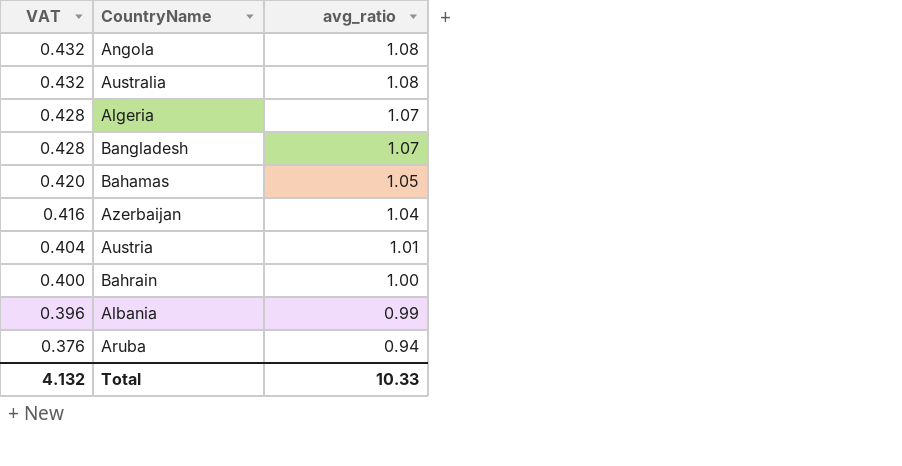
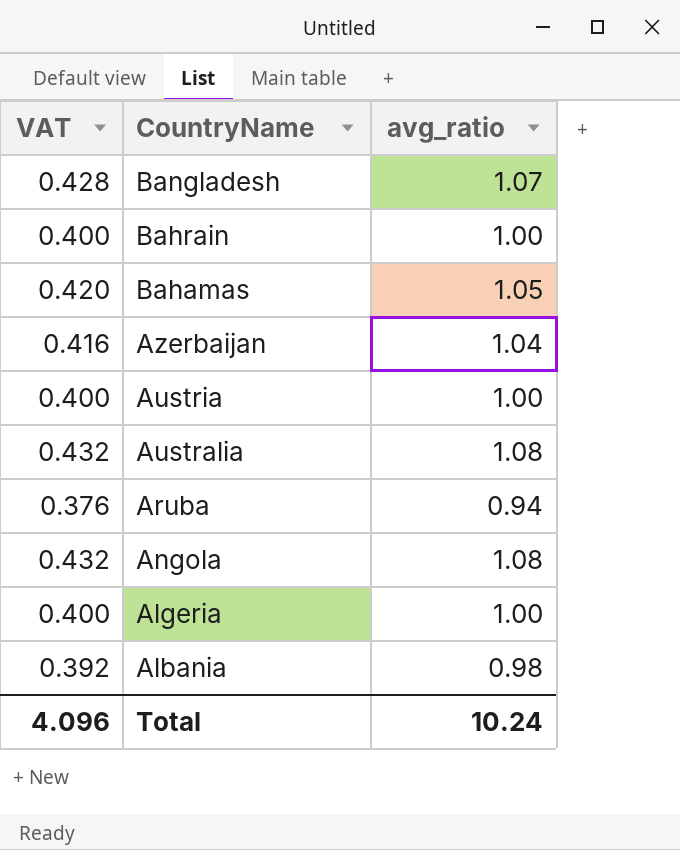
row order: VAT descending -> CountryName descending
Austria | VAT: 0.404 -> 0.400
Austria | avg_ratio: 1.01 -> 1.00
Algeria | VAT: 0.428 -> 0.400
Algeria | avg_ratio: 1.07 -> 1.00
Albania | VAT: 0.396 -> 0.392
Albania | avg_ratio: 0.99 -> 0.98
Total | VAT: 4.132 -> 4.096
Total | avg_ratio: 10.33 -> 10.24

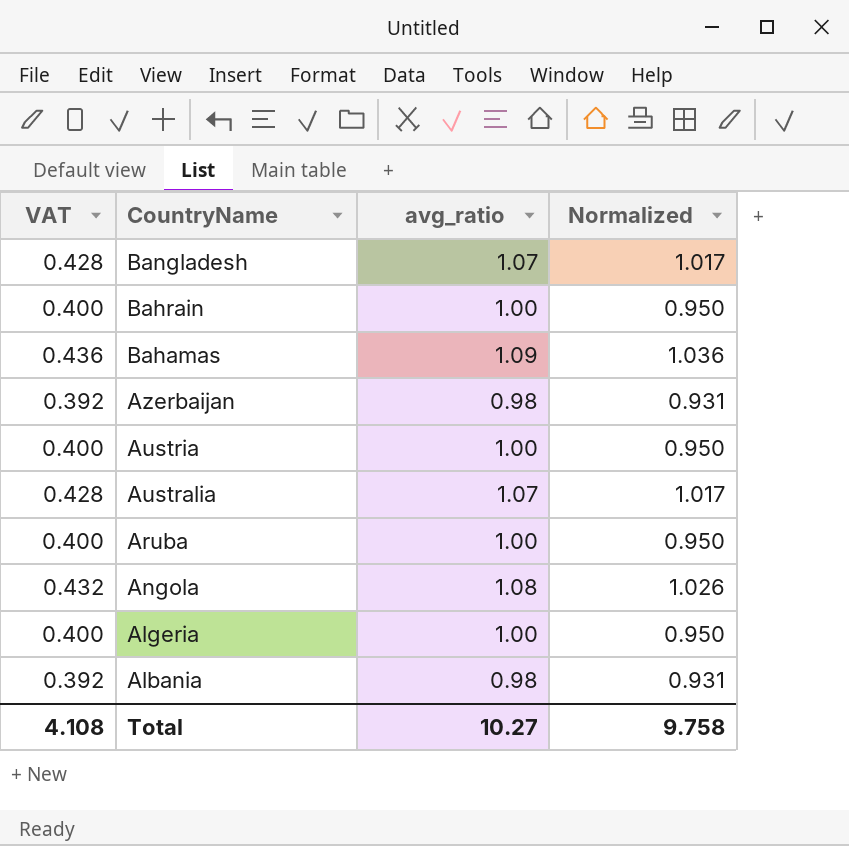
column Normalized | formula: none -> [avg_ratio] * 0.95
Bahamas | VAT: 0.420 -> 0.436
Bahamas | avg_ratio: 1.05 -> 1.09
Azerbaijan | VAT: 0.416 -> 0.392
Azerbaijan | avg_ratio: 1.04 -> 0.98
Australia | VAT: 0.432 -> 0.428
Australia | avg_ratio: 1.08 -> 1.07
Aruba | VAT: 0.376 -> 0.400
Aruba | avg_ratio: 0.94 -> 1.00
Total | VAT: 4.096 -> 4.108
Total | avg_ratio: 10.24 -> 10.27

